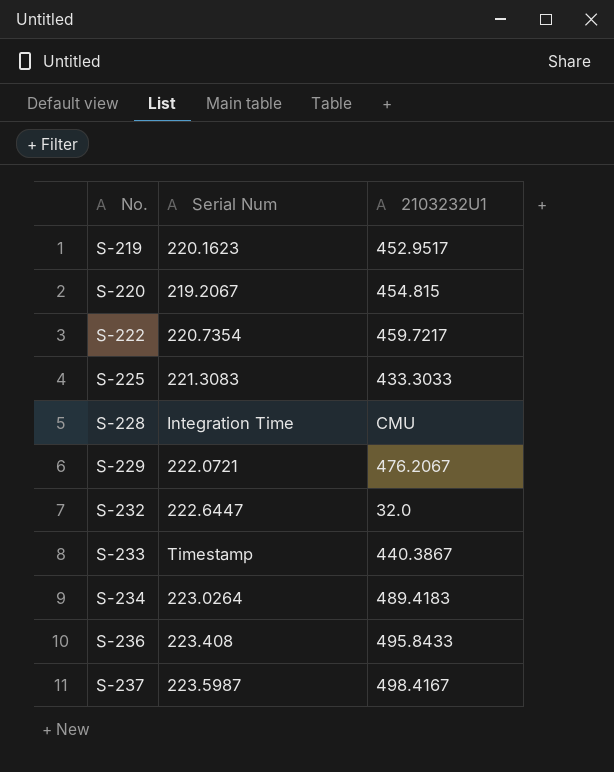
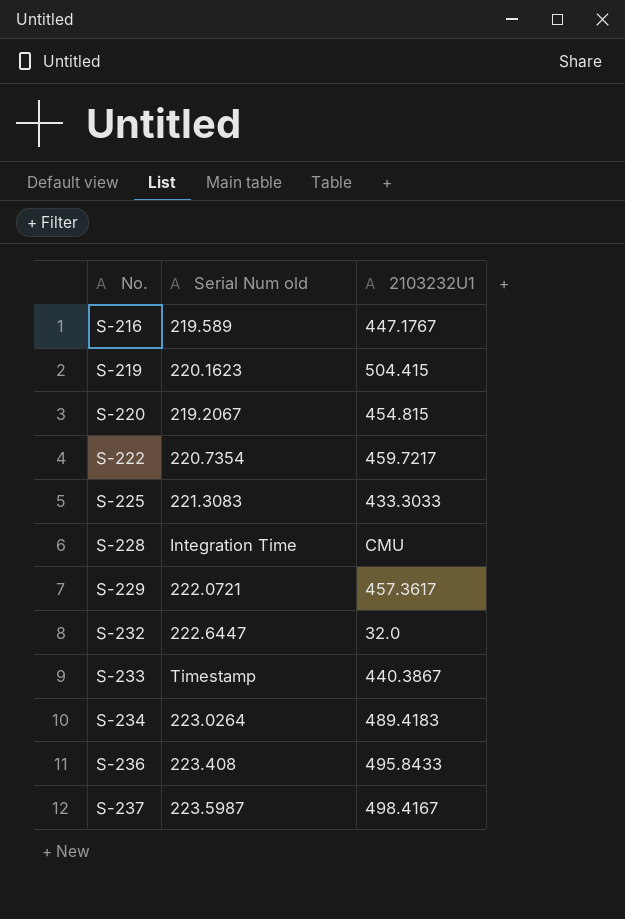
column name: Serial Num -> Serial Num old
row S-216: none -> 219.589 | 447.1767
S-219 | 2103232U1: 452.9517 -> 504.415
S-229 | 2103232U1: 476.2067 -> 457.3617

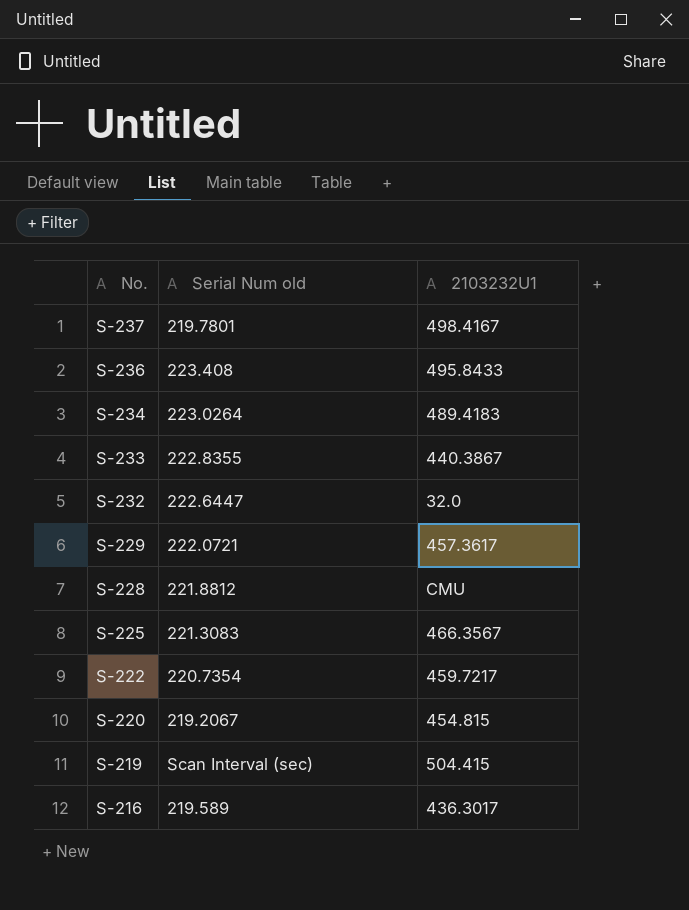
row order: No. ascending -> No. descending
S-237 | Serial Num old: 223.5987 -> 219.7801
S-233 | Serial Num old: Timestamp -> 222.8355
S-228 | Serial Num old: Integration Time -> 221.8812
S-225 | 2103232U1: 433.3033 -> 466.3567
S-219 | Serial Num old: 220.1623 -> Scan Interval (sec)
S-216 | 2103232U1: 447.1767 -> 436.3017

